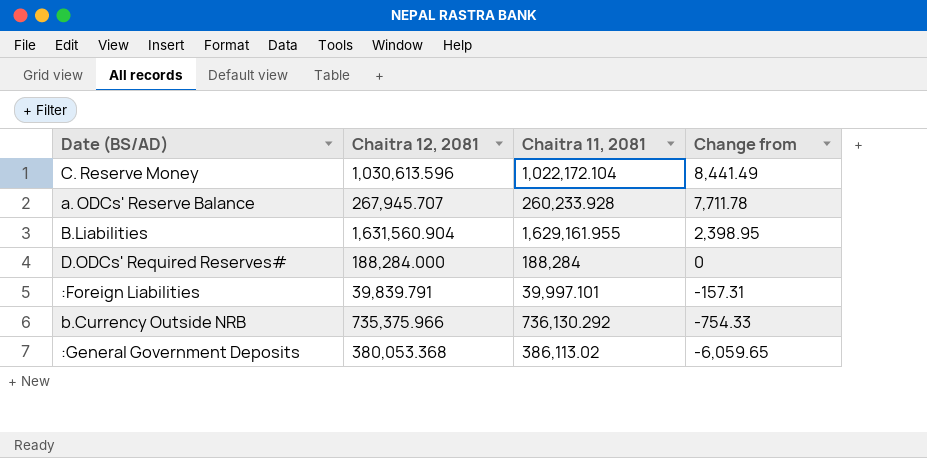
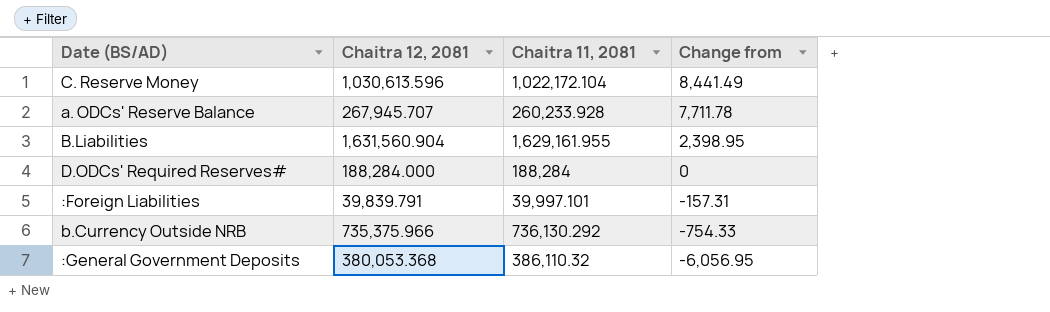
:General Government Deposits | Chaitra 11, 2081: 386,113.02 -> 386,110.32
:General Government Deposits | Change from: -6,059.65 -> -6,056.95

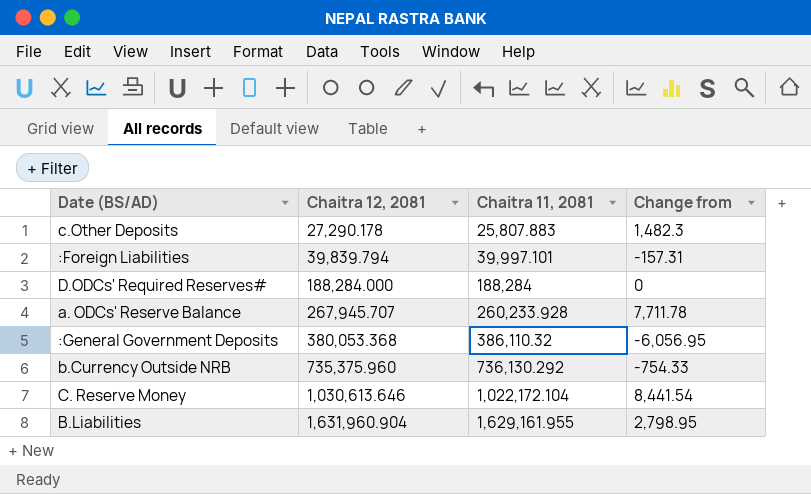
row order: Change from descending -> Chaitra 12, 2081 ascending
row c.Other Deposits: none -> 27,290.178 | 25,807.883 | 1,482.3
:Foreign Liabilities | Chaitra 12, 2081: 39,839.791 -> 39,839.794
b.Currency Outside NRB | Chaitra 12, 2081: 735,375.966 -> 735,375.960
C. Reserve Money | Chaitra 12, 2081: 1,030,613.596 -> 1,030,613.646
C. Reserve Money | Change from: 8,441.49 -> 8,441.54
B.Liabilities | Chaitra 12, 2081: 1,631,560.904 -> 1,631,960.904
B.Liabilities | Change from: 2,398.95 -> 2,798.95

